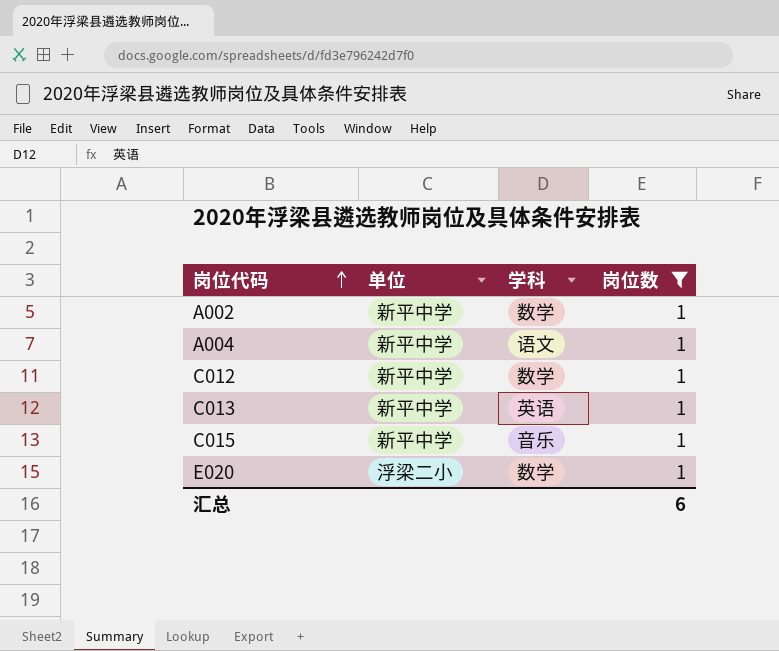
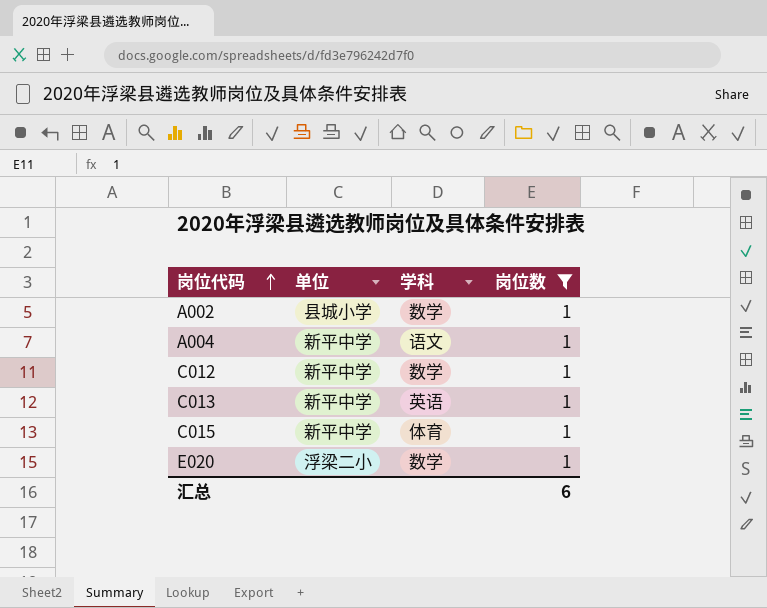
A002 | 单位: 新平中学 -> 县城小学
C015 | 学科: 音乐 -> 体育

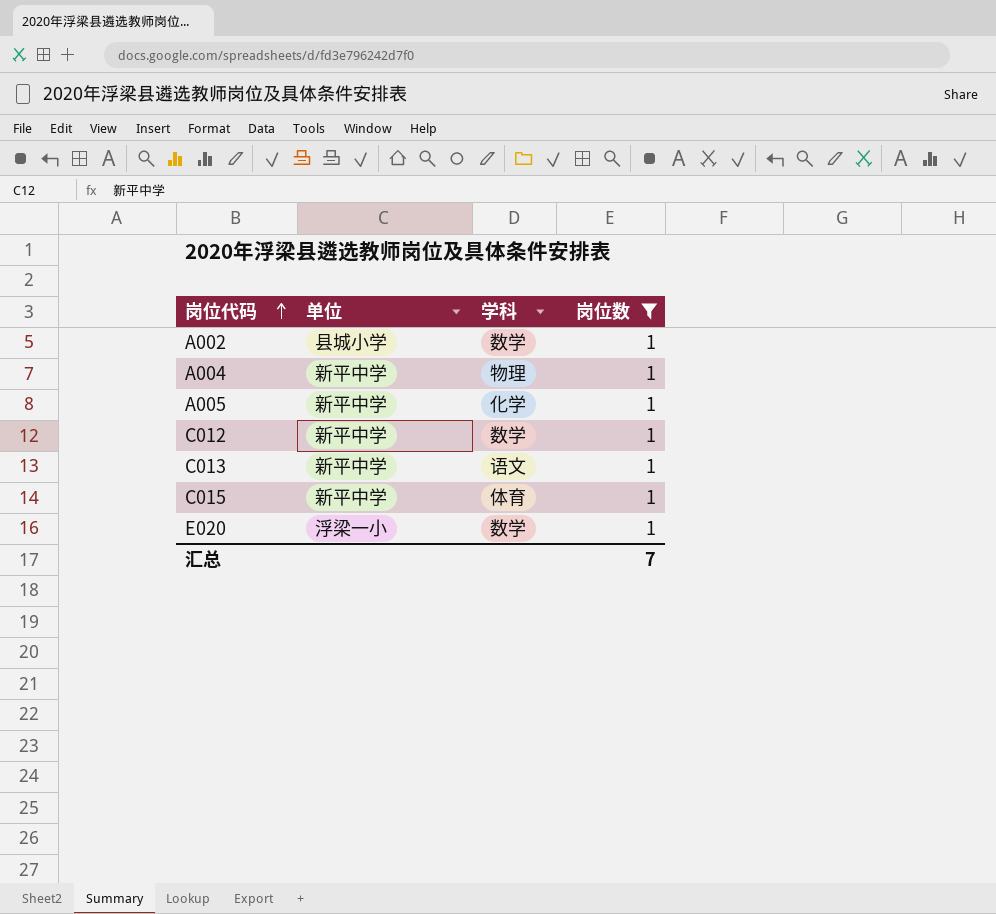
A004 | 学科: 语文 -> 物理
row A005: none -> 新平中学 | 化学 | 1
C013 | 学科: 英语 -> 语文
E020 | 单位: 浮梁二小 -> 浮梁一小
汇总 | 岗位数: 6 -> 7

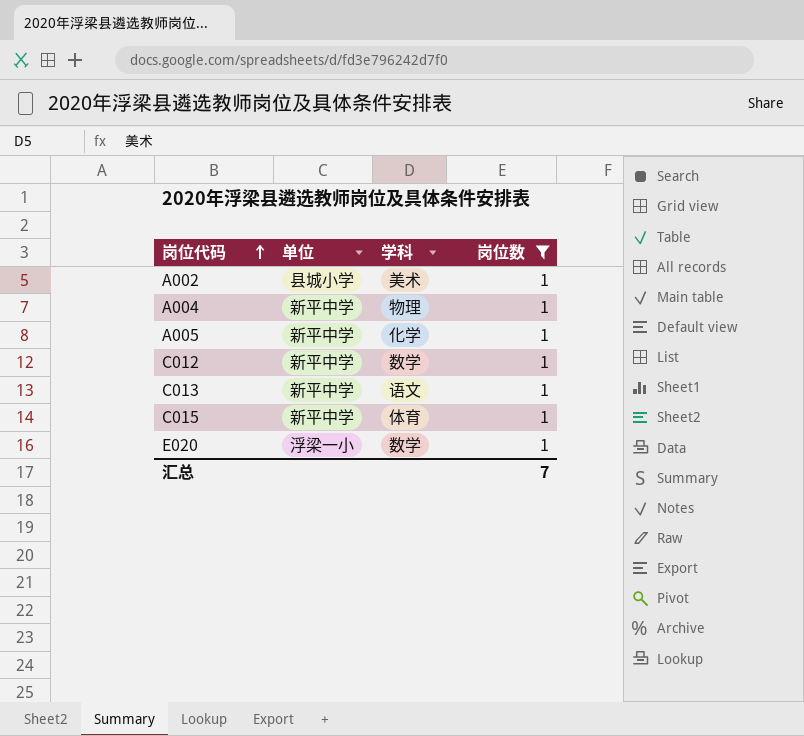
A002 | 学科: 数学 -> 美术

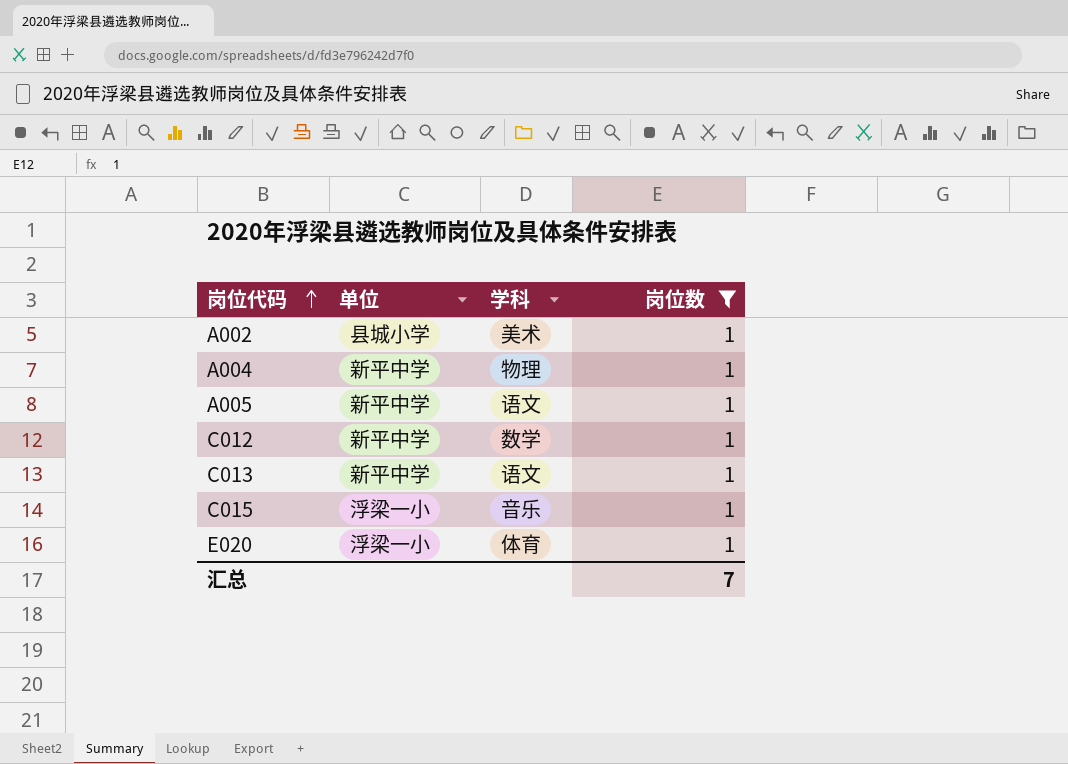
A005 | 学科: 化学 -> 语文
C015 | 单位: 新平中学 -> 浮梁一小
C015 | 学科: 体育 -> 音乐
E020 | 学科: 数学 -> 体育

